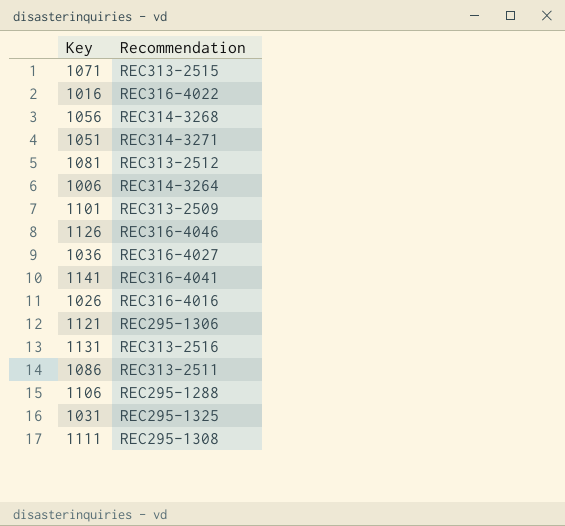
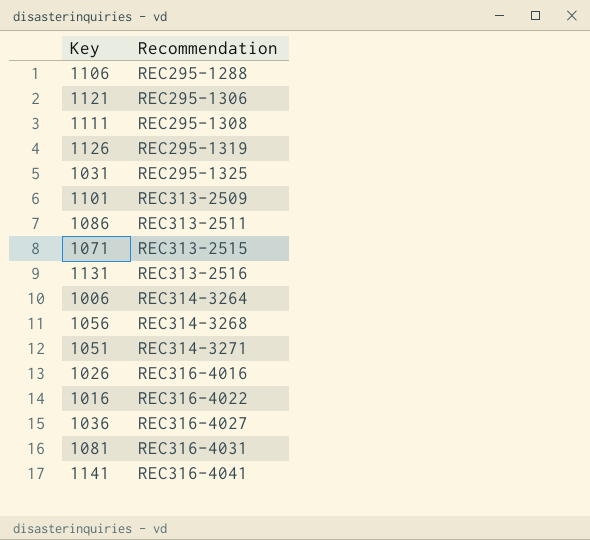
row order: none -> Recommendation ascending
1126 | Recommendation: REC316-4046 -> REC295-1319
1081 | Recommendation: REC313-2512 -> REC316-4031

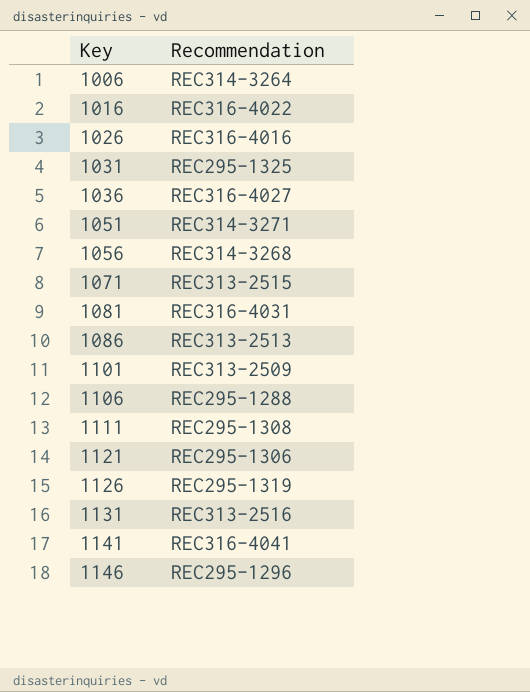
row order: Recommendation ascending -> Key ascending
1086 | Recommendation: REC313-2511 -> REC313-2513
row 1146: none -> REC295-1296

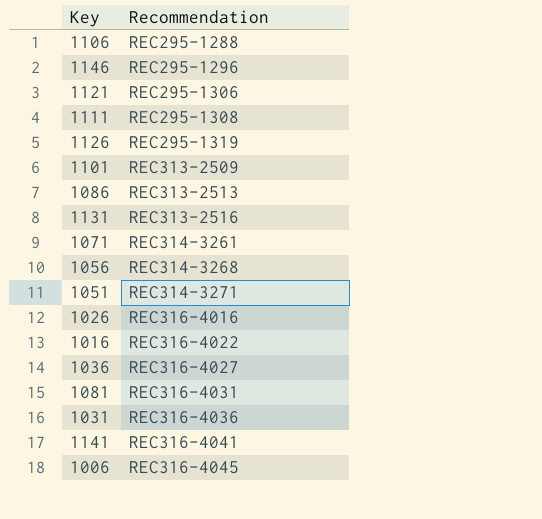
row order: Key ascending -> Recommendation ascending
1071 | Recommendation: REC313-2515 -> REC314-3261
1031 | Recommendation: REC295-1325 -> REC316-4036
1006 | Recommendation: REC314-3264 -> REC316-4045

